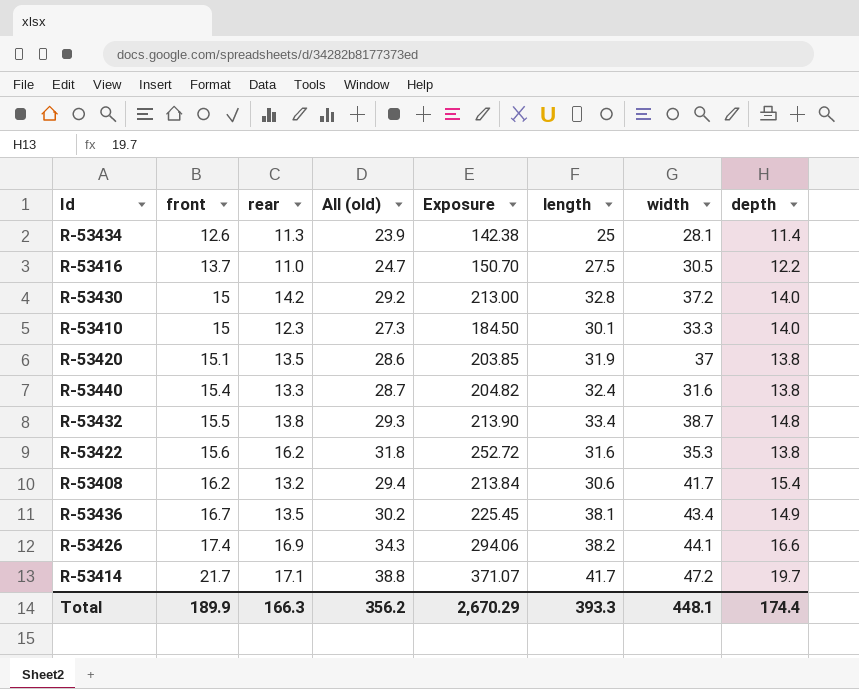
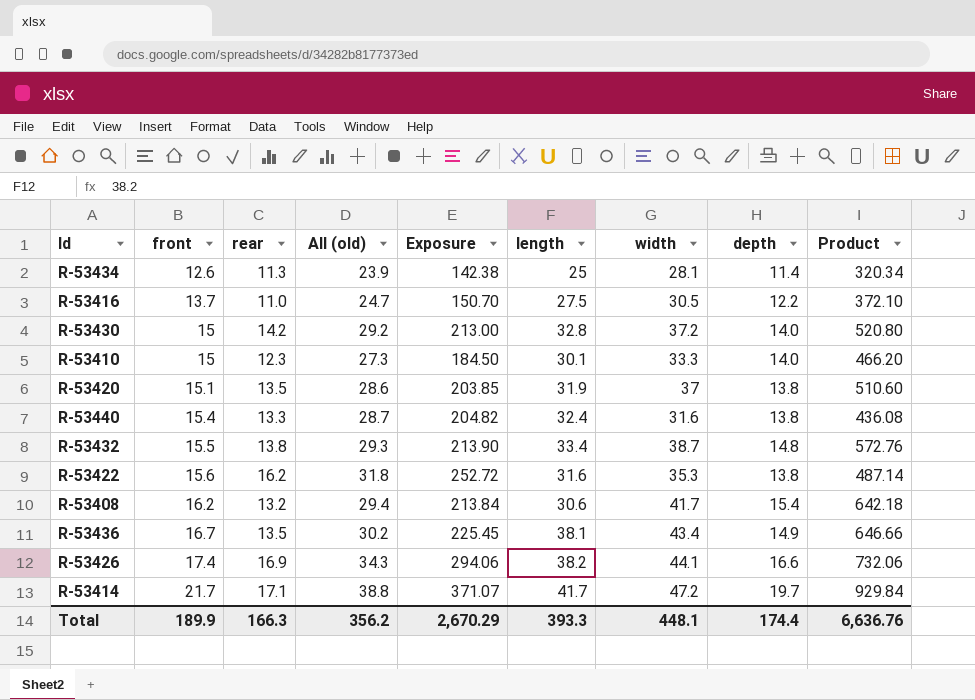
column Product | formula: none -> [width] * [depth]

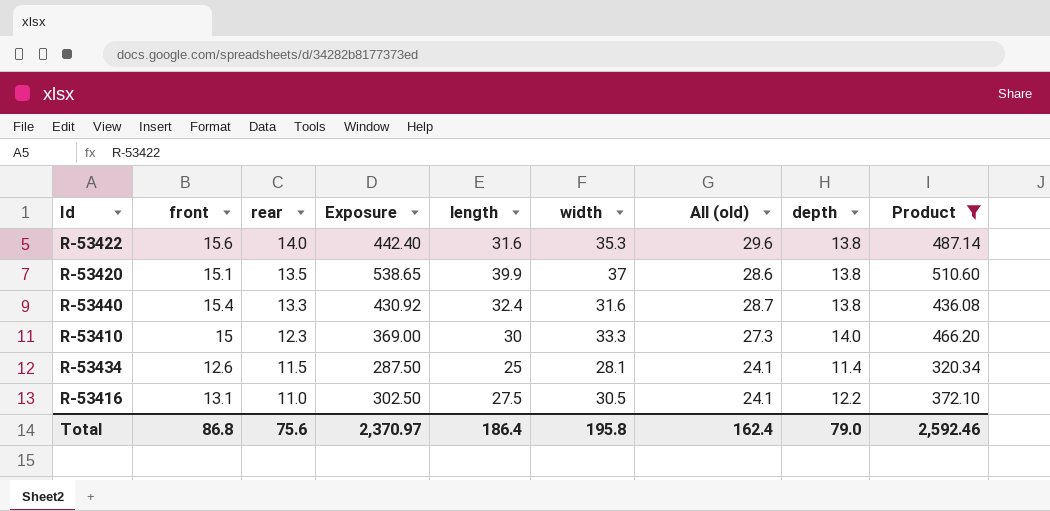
filter: none -> Product <= 510.60
row order: front ascending -> rear descending
column Exposure | formula: [front] * [rear] -> [rear] * [length]
column All (old) | position: 4 -> 7
R-53422 | rear: 16.2 -> 14.0
R-53422 | All (old): 31.8 -> 29.6
R-53420 | length: 31.9 -> 39.9
R-53410 | length: 30.1 -> 30
R-53434 | rear: 11.3 -> 11.5
R-53434 | All (old): 23.9 -> 24.1
R-53416 | front: 13.7 -> 13.1
R-53416 | All (old): 24.7 -> 24.1
Total | front: 189.9 -> 86.8
Total | rear: 166.3 -> 75.6
Total | Exposure: 2,670.29 -> 2,370.97
Total | length: 393.3 -> 186.4
Total | width: 448.1 -> 195.8
Total | All (old): 356.2 -> 162.4
Total | depth: 174.4 -> 79.0
Total | Product: 6,636.76 -> 2,592.46

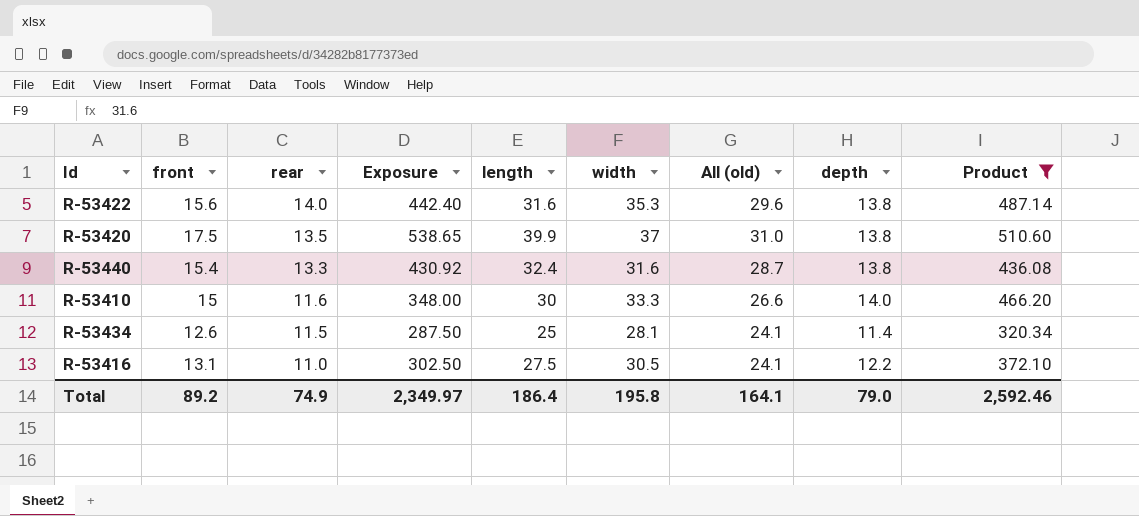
R-53420 | front: 15.1 -> 17.5
R-53420 | All (old): 28.6 -> 31.0
R-53410 | rear: 12.3 -> 11.6
R-53410 | Exposure: 369.00 -> 348.00
R-53410 | All (old): 27.3 -> 26.6
Total | front: 86.8 -> 89.2
Total | rear: 75.6 -> 74.9
Total | Exposure: 2,370.97 -> 2,349.97
Total | All (old): 162.4 -> 164.1

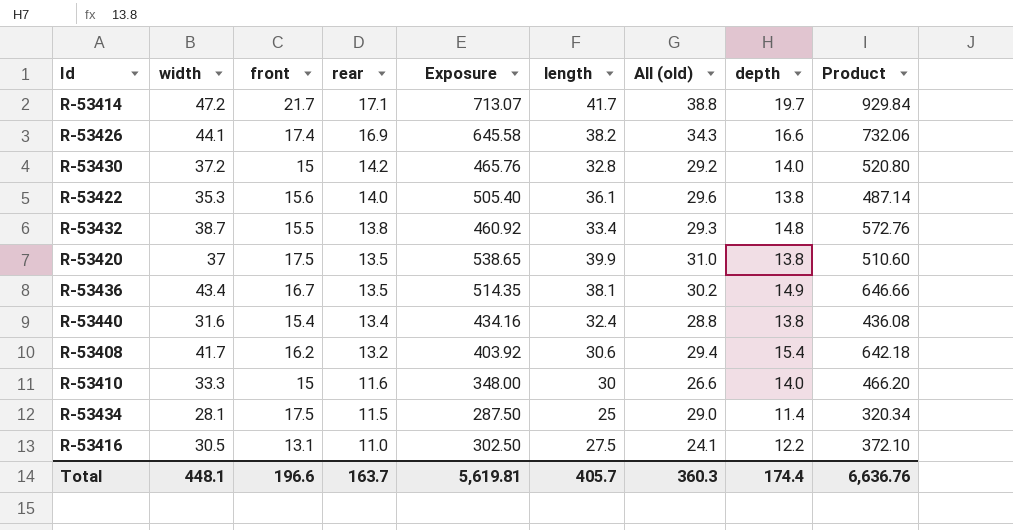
filter: Product <= 510.60 -> none
column width | position: 6 -> 2
R-53422 | Exposure: 442.40 -> 505.40
R-53422 | length: 31.6 -> 36.1
R-53440 | rear: 13.3 -> 13.4
R-53440 | Exposure: 430.92 -> 434.16
R-53440 | All (old): 28.7 -> 28.8
R-53434 | front: 12.6 -> 17.5
R-53434 | All (old): 24.1 -> 29.0
Total | width: 195.8 -> 448.1
Total | front: 89.2 -> 196.6
Total | rear: 74.9 -> 163.7
Total | Exposure: 2,349.97 -> 5,619.81
Total | length: 186.4 -> 405.7
Total | All (old): 164.1 -> 360.3
Total | depth: 79.0 -> 174.4
Total | Product: 2,592.46 -> 6,636.76

